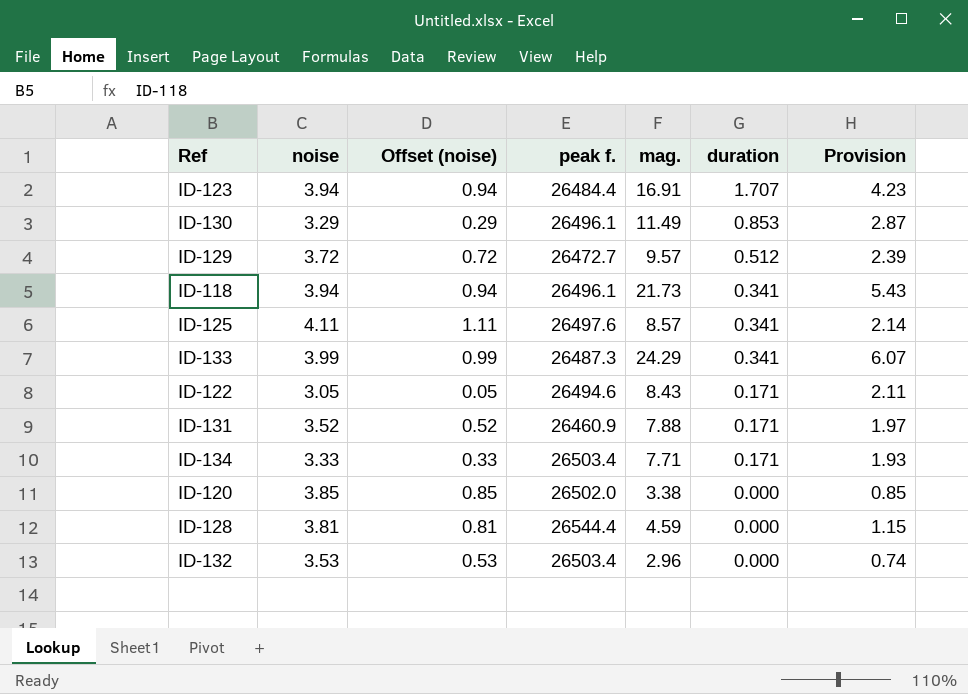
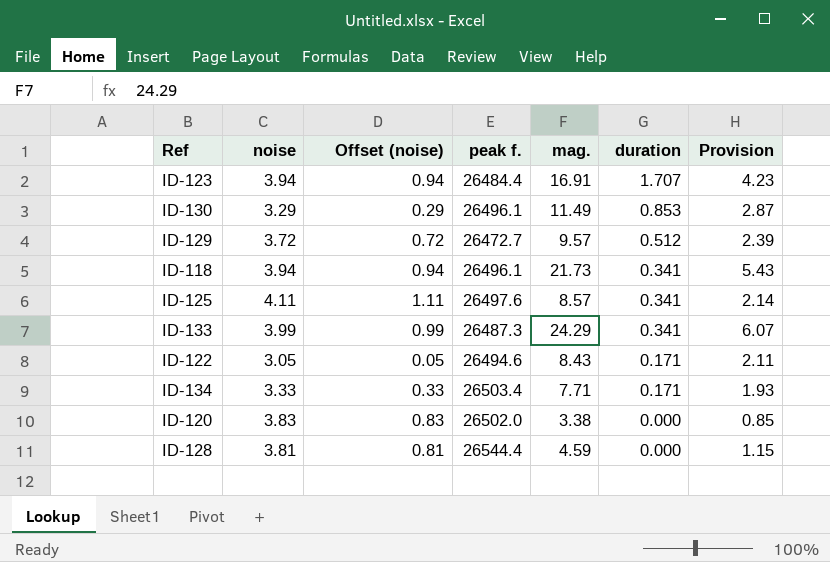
row ID-131: 3.52 | 0.52 | 26460.9 | 7.88 | 0.171 | 1.97 -> none
row ID-132: 3.53 | 0.53 | 26503.4 | 2.96 | 0.000 | 0.74 -> none
ID-120 | noise: 3.85 -> 3.83
ID-120 | Offset (noise): 0.85 -> 0.83

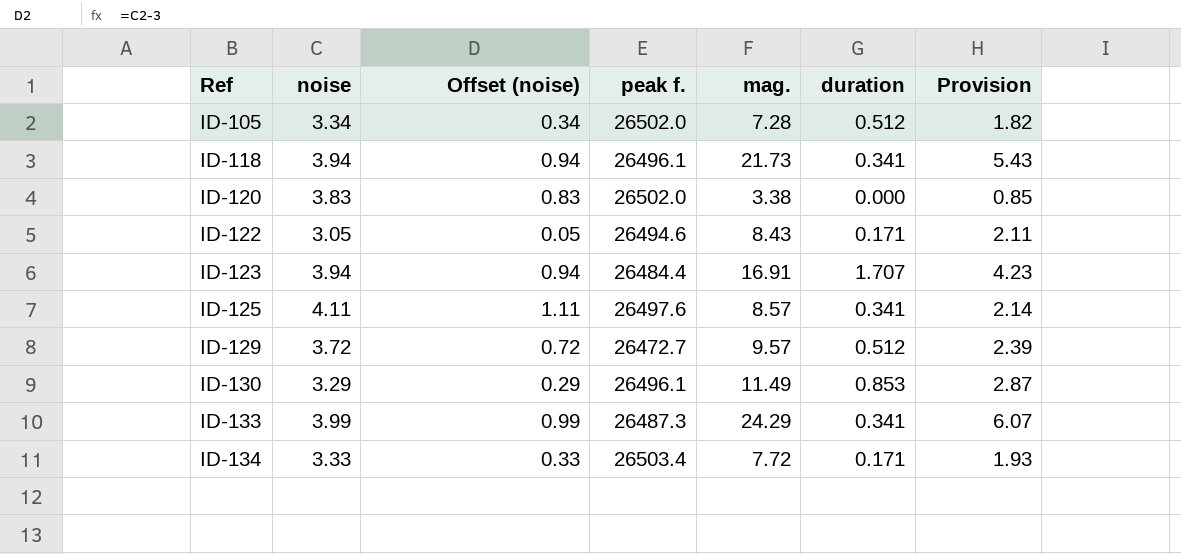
row order: duration descending -> Ref ascending
row ID-128: 3.81 | 0.81 | 26544.4 | 4.59 | 0.000 | 1.15 -> none
row ID-105: none -> 3.34 | 0.34 | 26502.0 | 7.28 | 0.512 | 1.82
ID-134 | mag.: 7.71 -> 7.72

